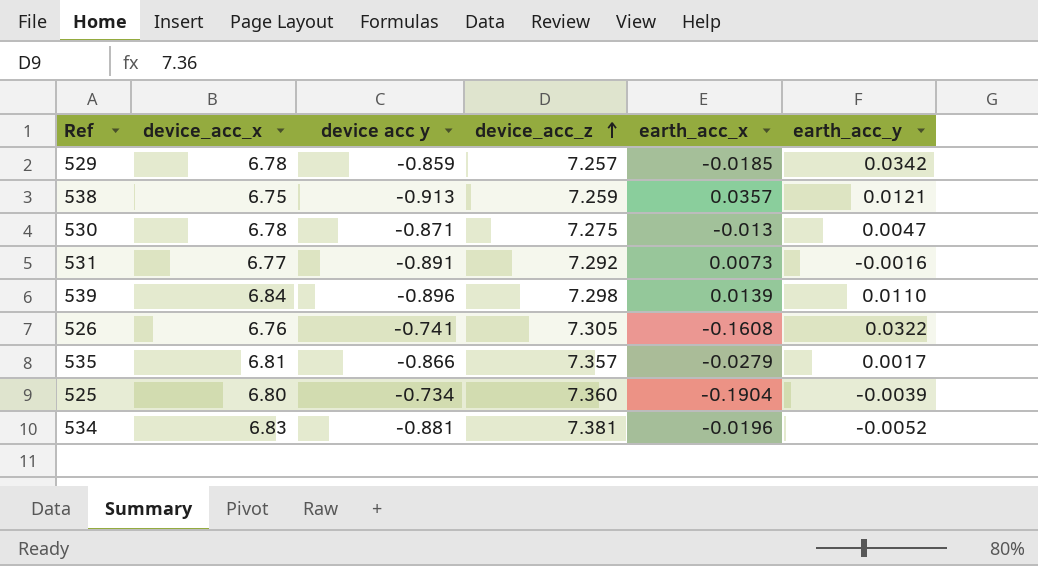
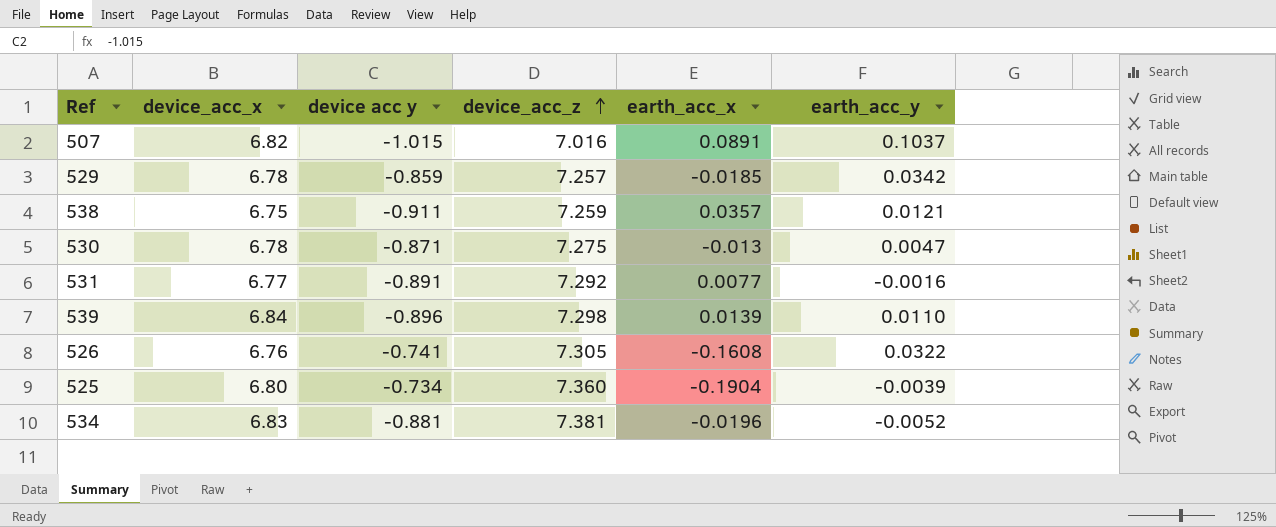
row 535: 6.81 | -0.866 | 7.357 | -0.0279 | 0.0017 -> none
row 507: none -> 6.82 | -1.015 | 7.016 | 0.0891 | 0.1037
538 | device acc y: -0.913 -> -0.911
531 | earth_acc_x: 0.0073 -> 0.0077

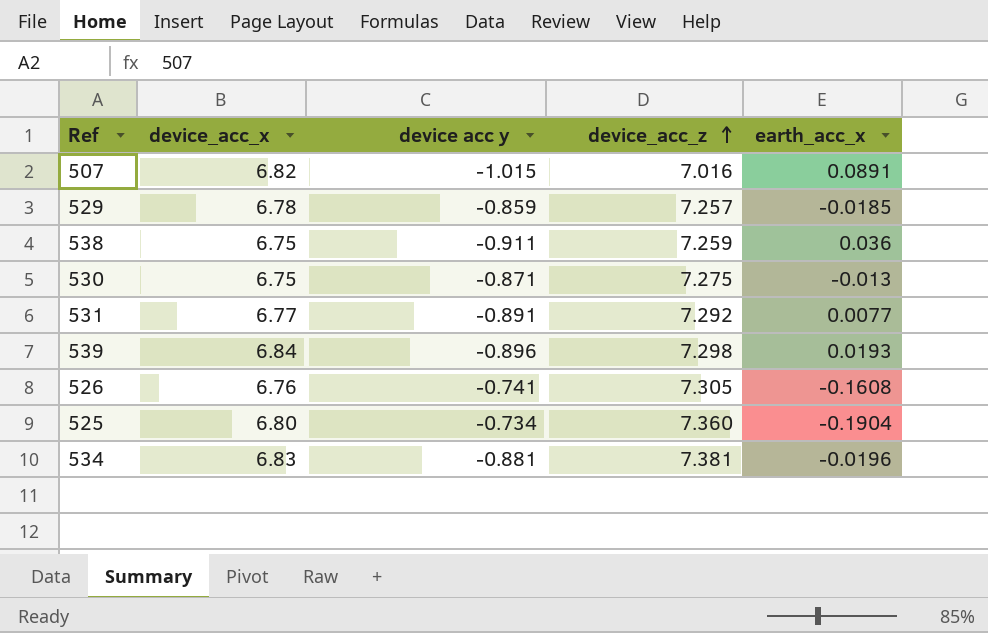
column earth_acc_y | position: 6 -> none
538 | earth_acc_x: 0.0357 -> 0.036
530 | device_acc_x: 6.78 -> 6.75
539 | earth_acc_x: 0.0139 -> 0.0193

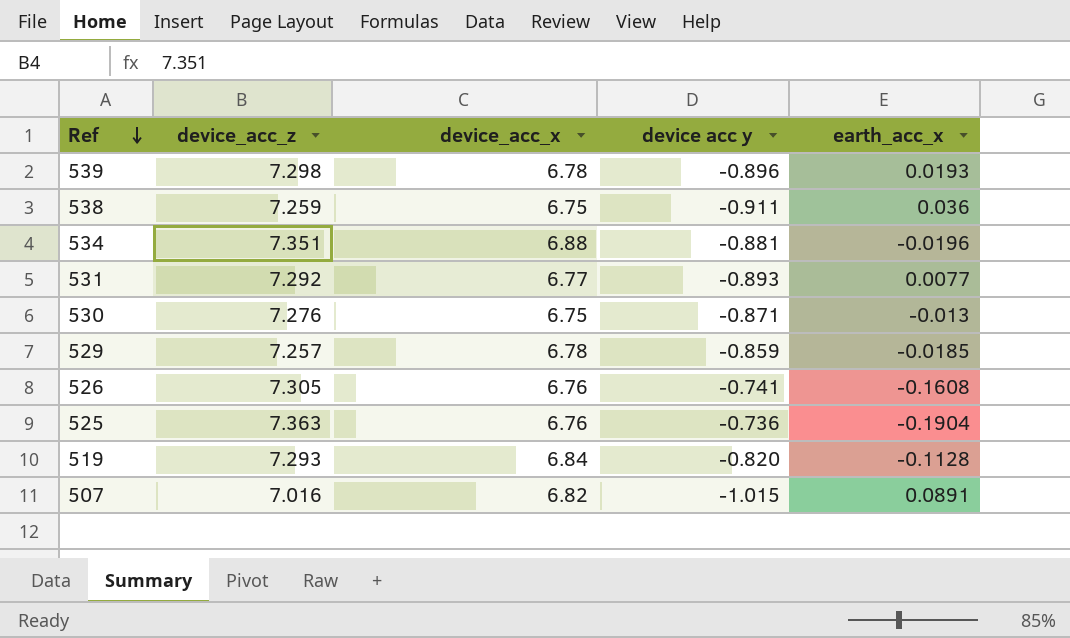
row order: device_acc_z ascending -> Ref descending
column device_acc_z | position: 4 -> 2
539 | device_acc_x: 6.84 -> 6.78
534 | device_acc_z: 7.381 -> 7.351
534 | device_acc_x: 6.83 -> 6.88
531 | device acc y: -0.891 -> -0.893
530 | device_acc_z: 7.275 -> 7.276
525 | device_acc_z: 7.360 -> 7.363
525 | device_acc_x: 6.80 -> 6.76
525 | device acc y: -0.734 -> -0.736
row 519: none -> 7.293 | 6.84 | -0.820 | -0.1128

